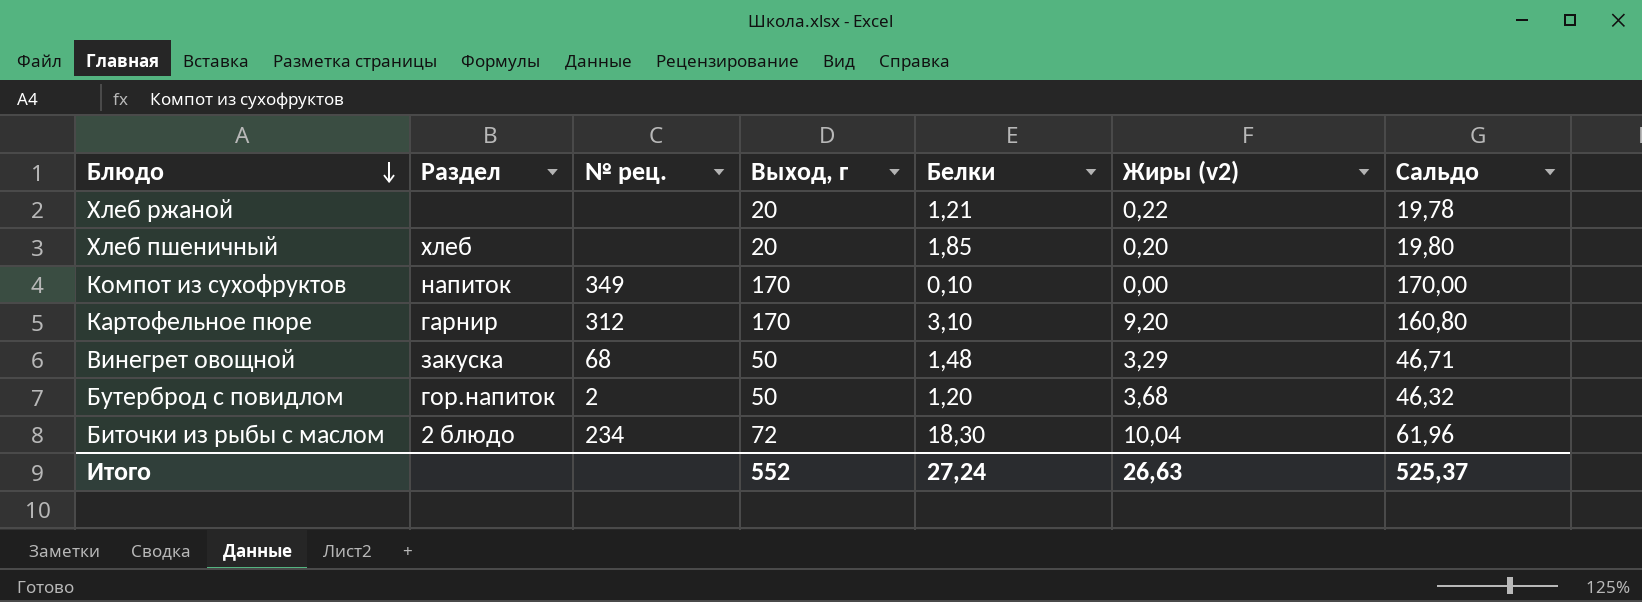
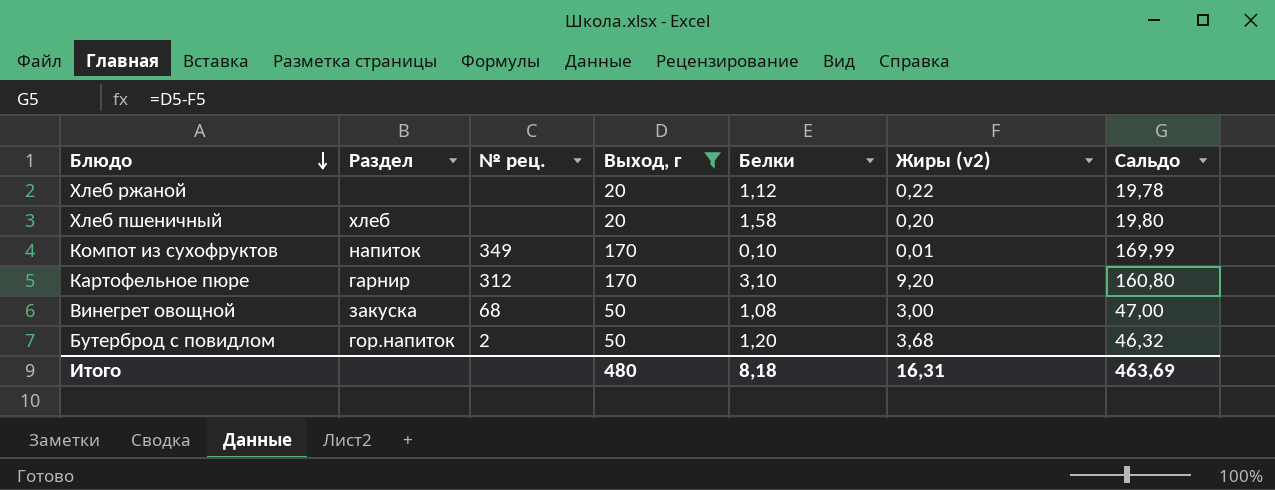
filter: none -> Выход, г != 72
Хлеб ржаной | Белки: 1,21 -> 1,12
Хлеб пшеничный | Белки: 1,85 -> 1,58
Компот из сухофруктов | Жиры (v2): 0,00 -> 0,01
Компот из сухофруктов | Сальдо: 170,00 -> 169,99
Винегрет овощной | Белки: 1,48 -> 1,08
Винегрет овощной | Жиры (v2): 3,29 -> 3,00
Винегрет овощной | Сальдо: 46,71 -> 47,00
Итого | Выход, г: 552 -> 480
Итого | Белки: 27,24 -> 8,18
Итого | Жиры (v2): 26,63 -> 16,31
Итого | Сальдо: 525,37 -> 463,69

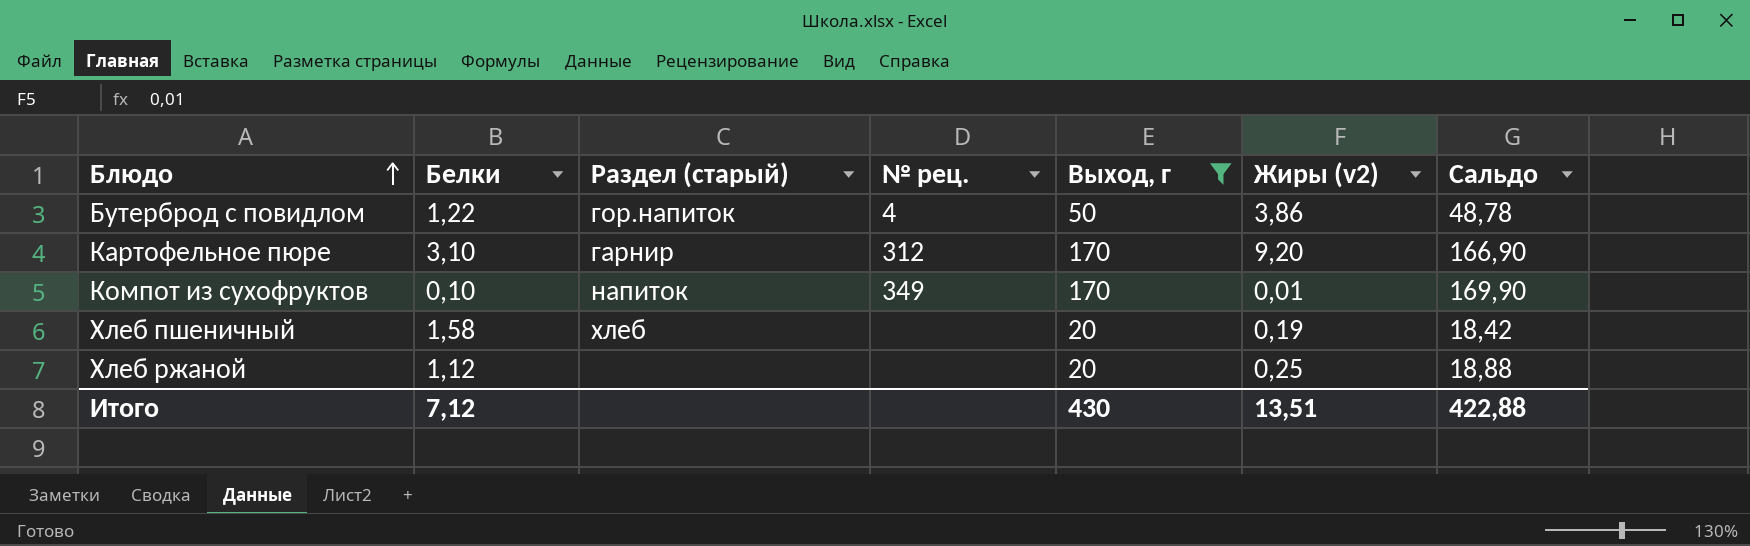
row order: Блюдо descending -> Блюдо ascending
column Белки | position: 5 -> 2
column name: Раздел -> Раздел (старый)
column Сальдо | formula: [Выход, г] - [Жиры (v2)] -> [Выход, г] - [Белки]
row Винегрет овощной: закуска | 68 | 50 | 1,08 | 3,00 | 47,00 -> none
Бутерброд с повидлом | Белки: 1,20 -> 1,22
Бутерброд с повидлом | № рец.: 2 -> 4
Бутерброд с повидлом | Жиры (v2): 3,68 -> 3,86
Хлеб пшеничный | Жиры (v2): 0,20 -> 0,19
Хлеб ржаной | Жиры (v2): 0,22 -> 0,25
Итого | Белки: 8,18 -> 7,12
Итого | Выход, г: 480 -> 430
Итого | Жиры (v2): 16,31 -> 13,51
Итого | Сальдо: 463,69 -> 422,88

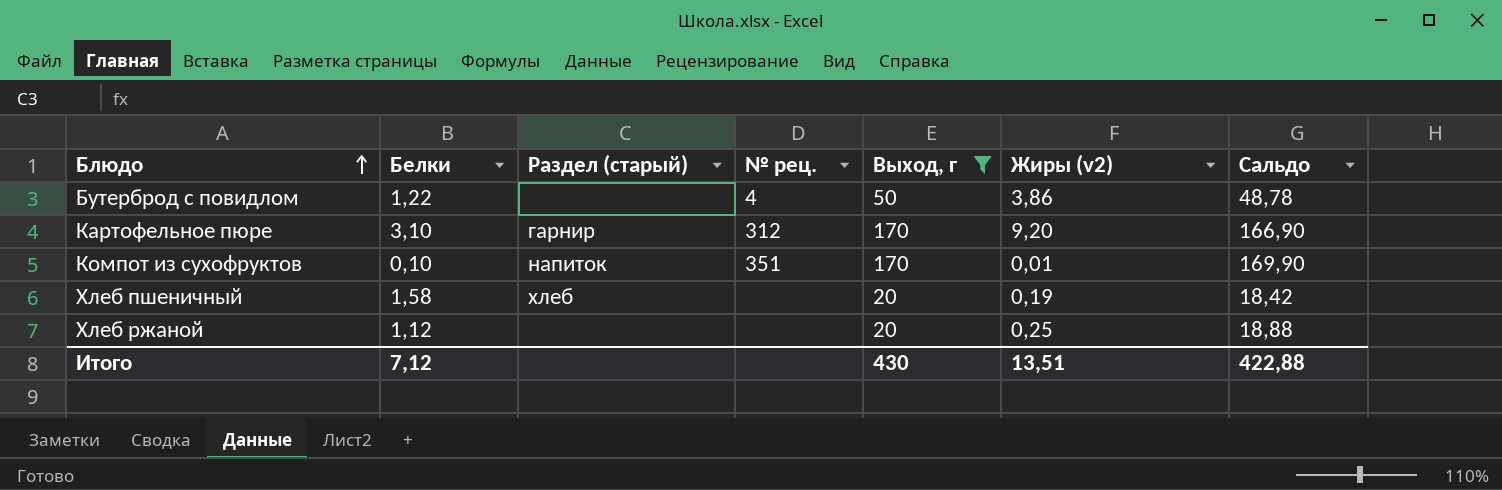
Бутерброд с повидлом | Раздел (старый): гор.напиток -> none
Компот из сухофруктов | № рец.: 349 -> 351

